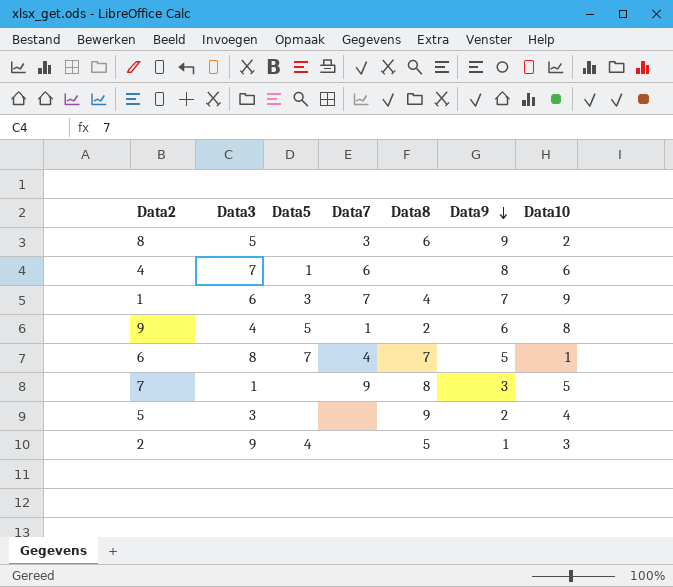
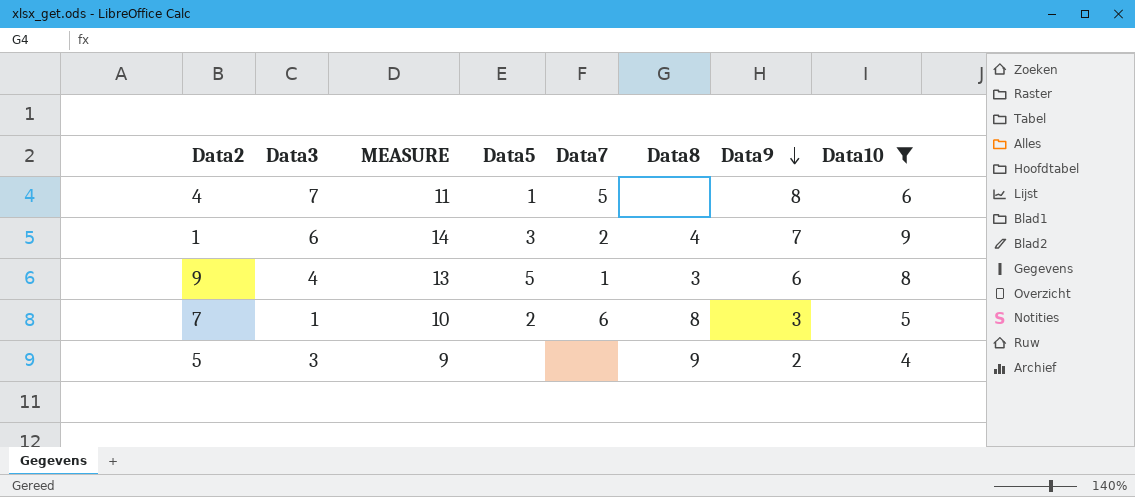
filter: none -> Data10 >= 4
column MEASURE | formula: none -> [Data10] + 5
4 | Data7: 6 -> 5
1 | Data7: 7 -> 2
9 | Data8: 2 -> 3
7 | Data5: none -> 2
7 | Data7: 9 -> 6

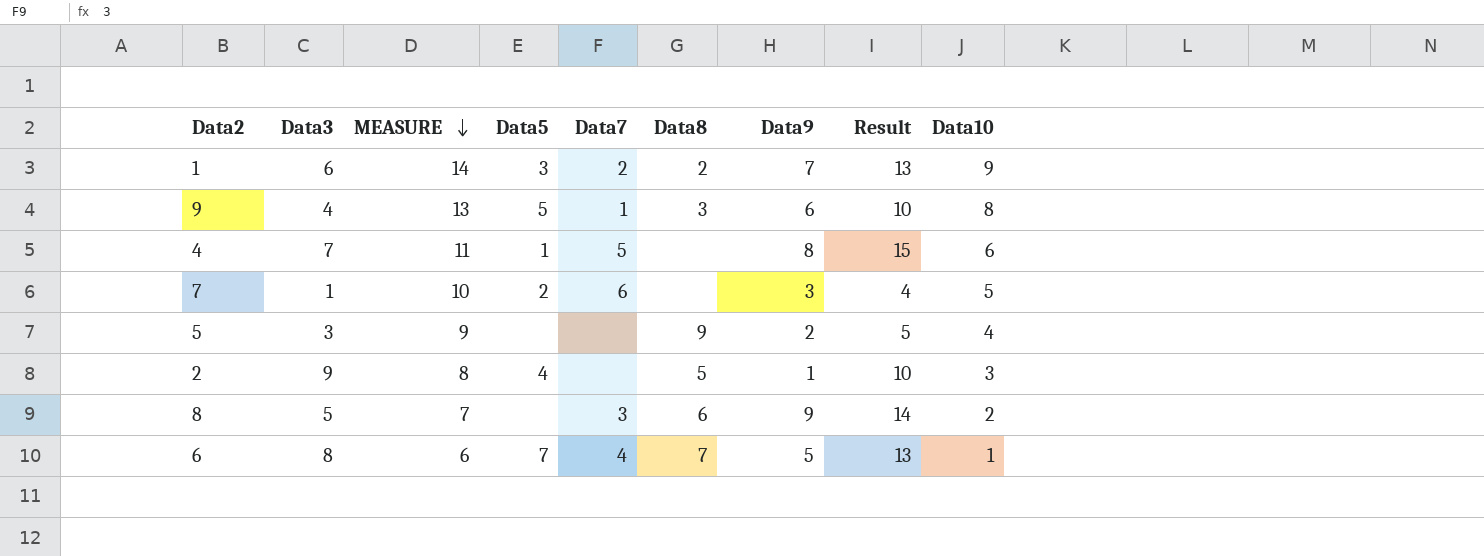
filter: Data10 >= 4 -> none
row order: Data9 descending -> MEASURE descending
column Result | formula: none -> [Data3] + [Data9]
1 | Data8: 4 -> 2
7 | Data8: 8 -> none

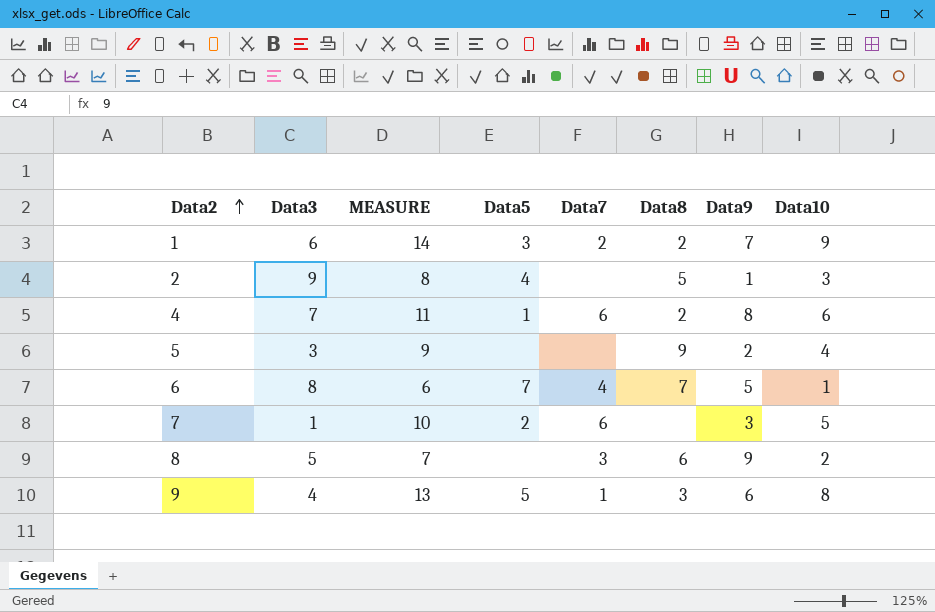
row order: MEASURE descending -> Data2 ascending
column Result | formula: [Data3] + [Data9] -> none
4 | Data7: 5 -> 6
4 | Data8: none -> 2

